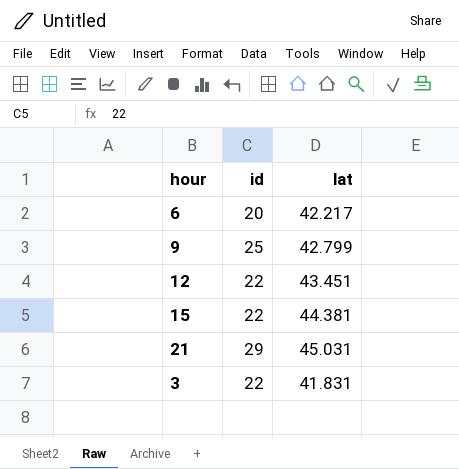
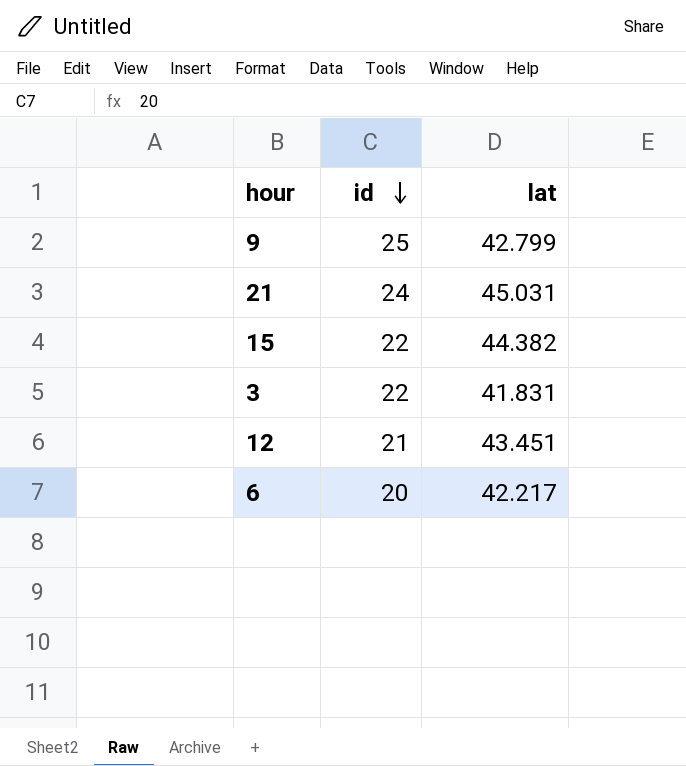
row order: none -> id descending
21 | id: 29 -> 24
15 | lat: 44.381 -> 44.382
12 | id: 22 -> 21

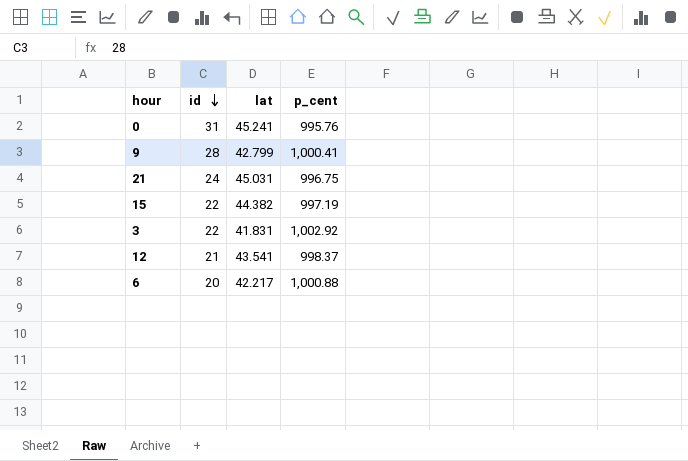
column p_cent | position: none -> 4
row 0: none -> 31 | 45.241 | 995.76
9 | id: 25 -> 28
12 | lat: 43.451 -> 43.541

